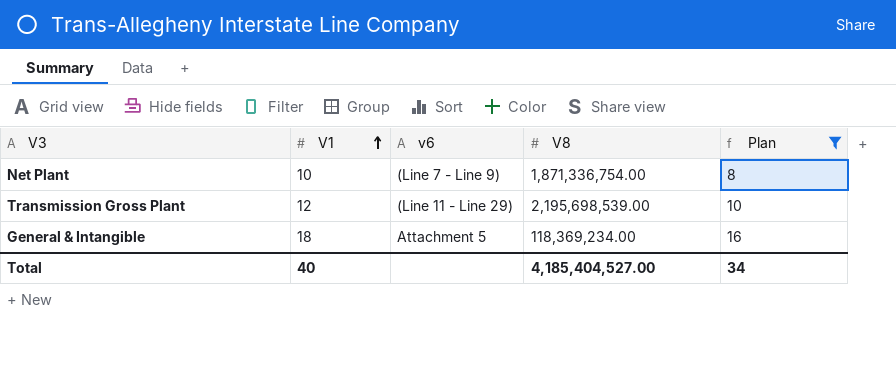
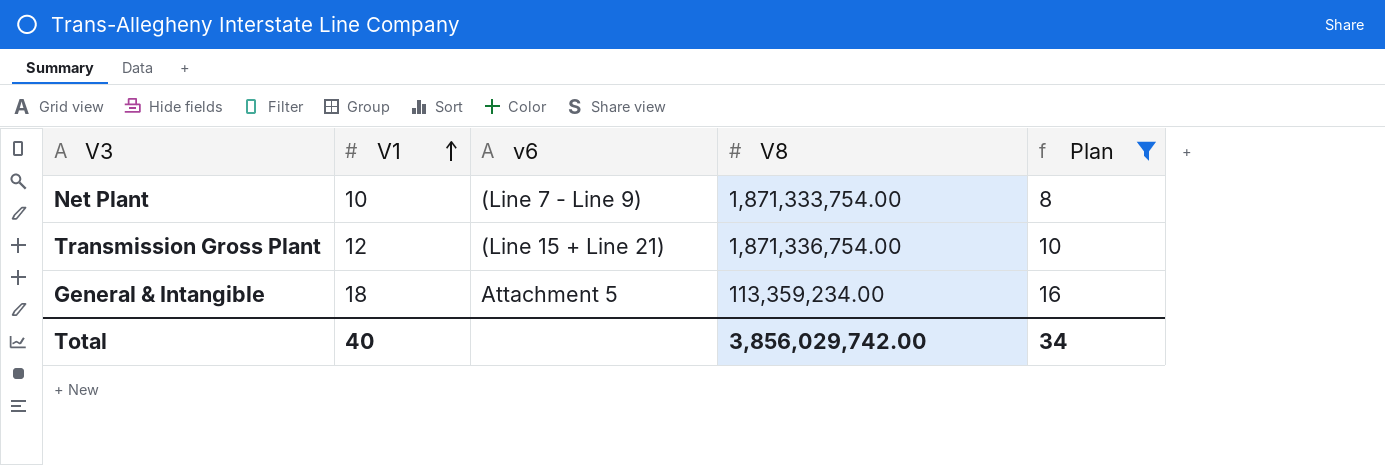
Net Plant | V8: 1,871,336,754.00 -> 1,871,333,754.00
Transmission Gross Plant | v6: (Line 11 - Line 29) -> (Line 15 + Line 21)
Transmission Gross Plant | V8: 2,195,698,539.00 -> 1,871,336,754.00
General & Intangible | V8: 118,369,234.00 -> 113,359,234.00
Total | V8: 4,185,404,527.00 -> 3,856,029,742.00

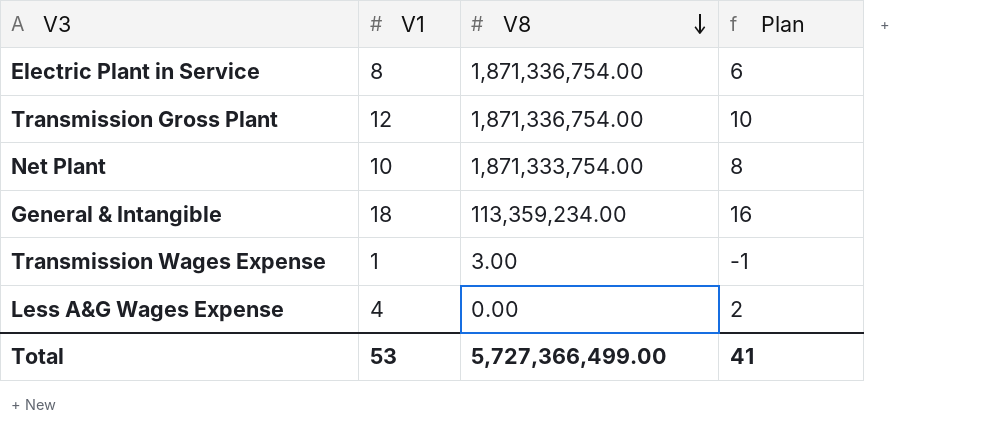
filter: Plan >= 8 -> none
row order: V1 ascending -> V8 descending
column v6 | position: 3 -> none
Total | V1: 40 -> 53
Total | V8: 3,856,029,742.00 -> 5,727,366,499.00
Total | Plan: 34 -> 41

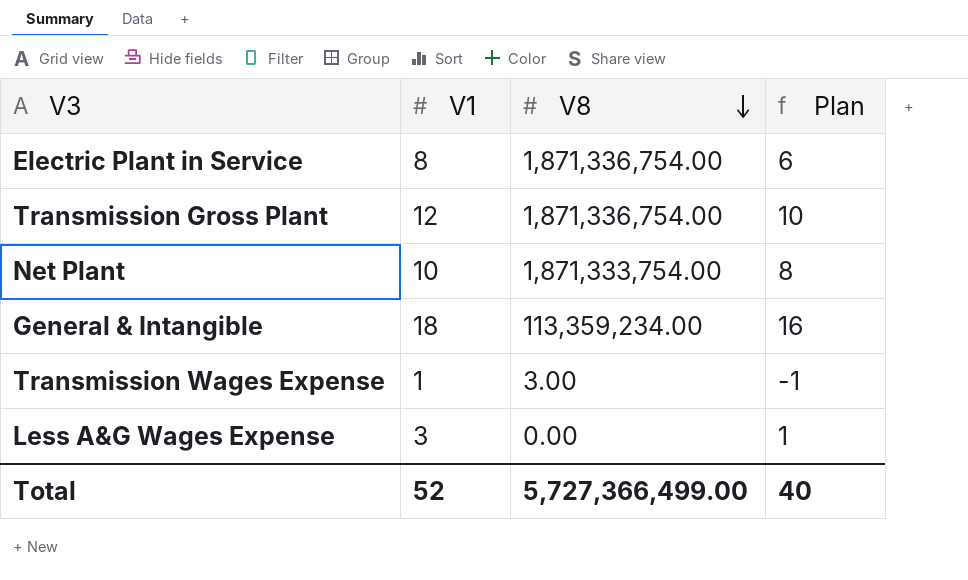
Less A&G Wages Expense | V1: 4 -> 3
Less A&G Wages Expense | Plan: 2 -> 1
Total | V1: 53 -> 52
Total | Plan: 41 -> 40

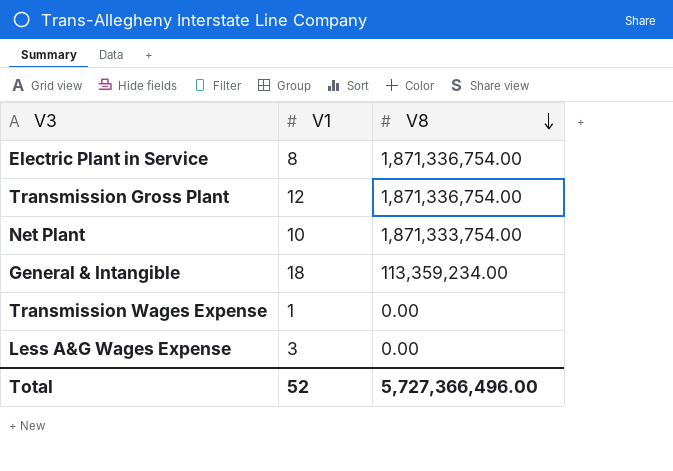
column Plan | formula: [V1] - 2 -> none
Transmission Wages Expense | V8: 3.00 -> 0.00
Total | V8: 5,727,366,499.00 -> 5,727,366,496.00

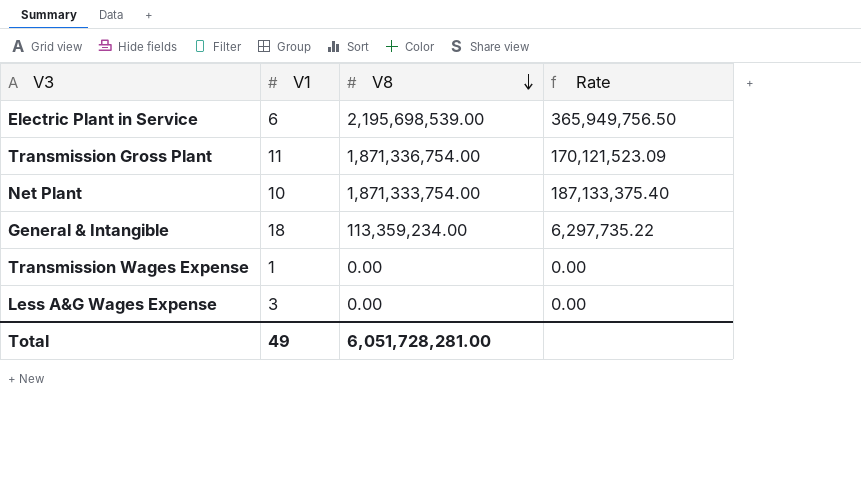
column Rate | formula: none -> [V8] / [V1]
Electric Plant in Service | V1: 8 -> 6
Electric Plant in Service | V8: 1,871,336,754.00 -> 2,195,698,539.00
Transmission Gross Plant | V1: 12 -> 11
Total | V1: 52 -> 49
Total | V8: 5,727,366,496.00 -> 6,051,728,281.00

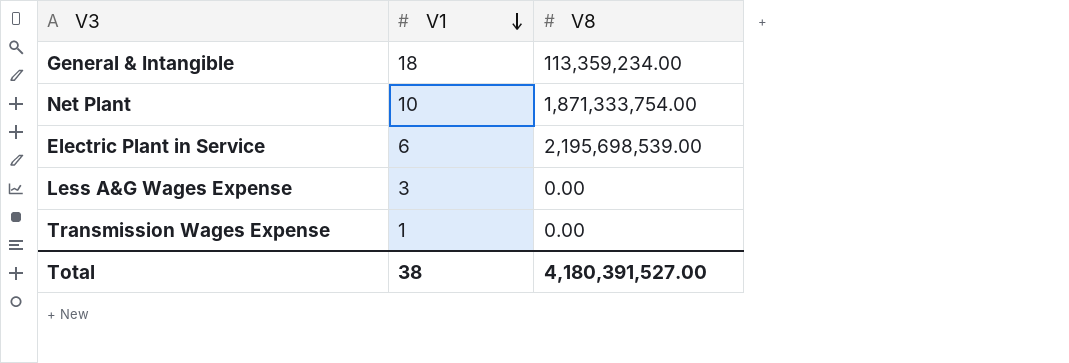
row order: V8 descending -> V1 descending
column Rate | formula: [V8] / [V1] -> none
row Transmission Gross Plant: 11 | 1,871,336,754.00 | 170,121,523.09 -> none
Total | V1: 49 -> 38
Total | V8: 6,051,728,281.00 -> 4,180,391,527.00

